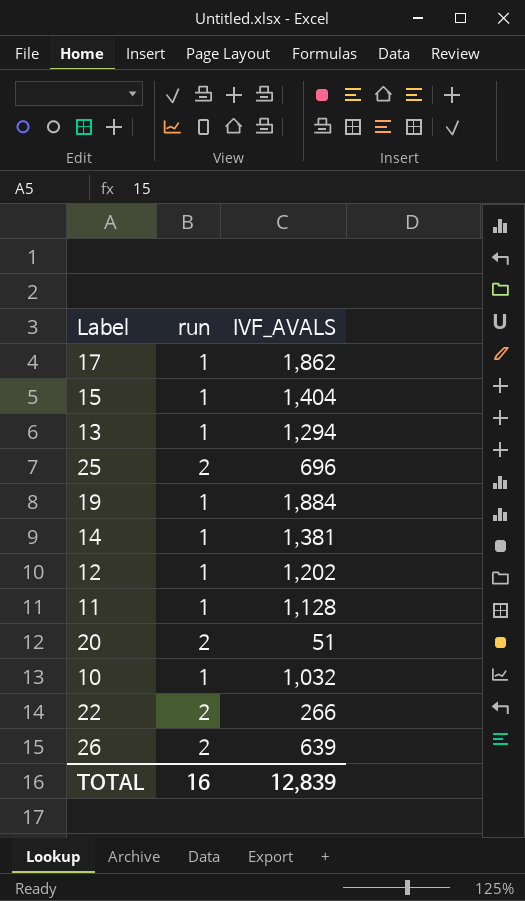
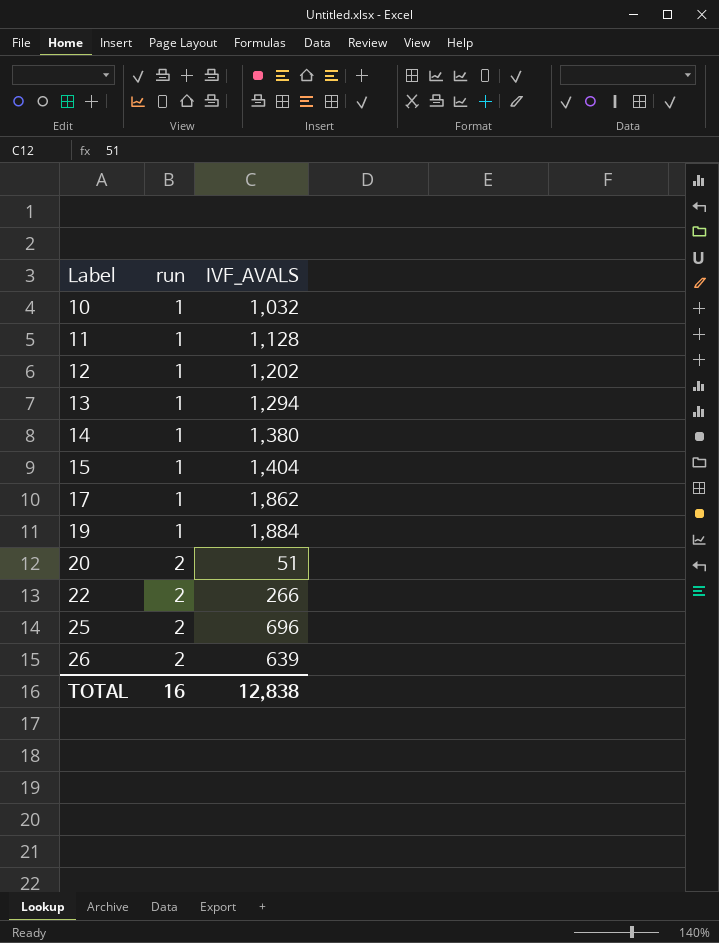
row order: none -> Label ascending
14 | IVF_AVALS: 1,381 -> 1,380
TOTAL | IVF_AVALS: 12,839 -> 12,838

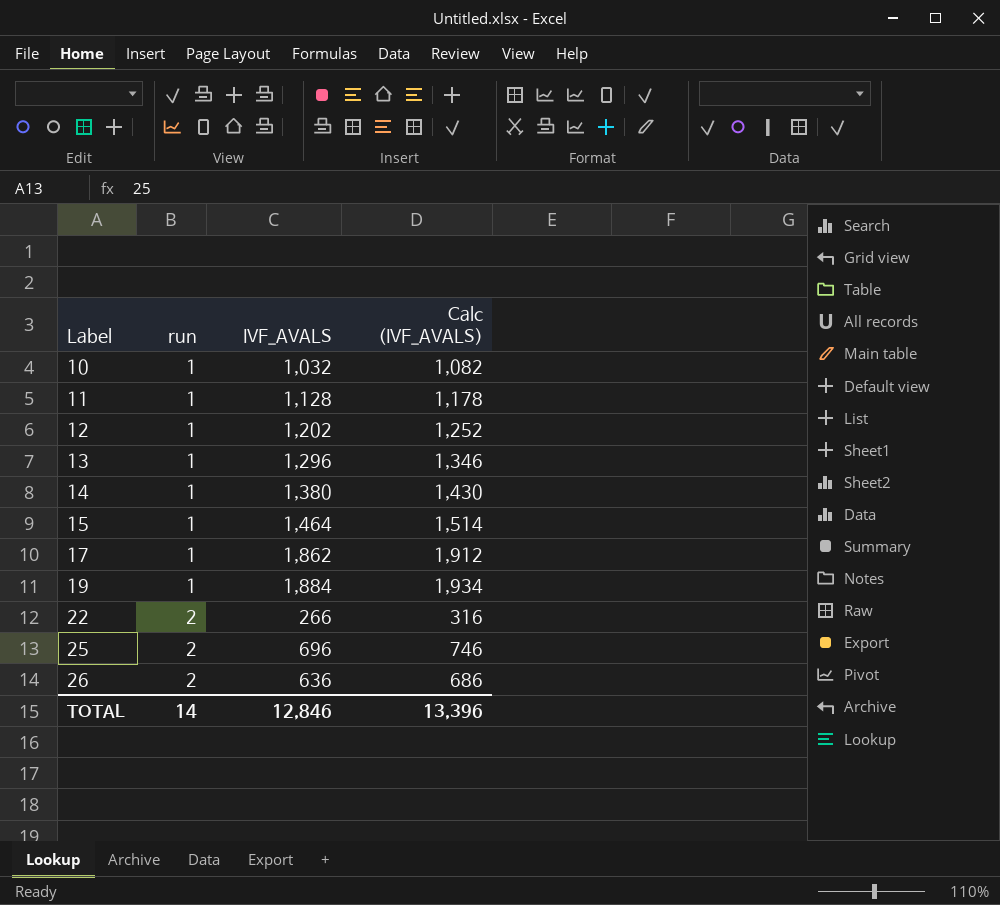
column Calc (IVF_AVALS) | formula: none -> [IVF_AVALS] + 50
row 20: 2 | 51 -> none
13 | IVF_AVALS: 1,294 -> 1,296
15 | IVF_AVALS: 1,404 -> 1,464
26 | IVF_AVALS: 639 -> 636
TOTAL | run: 16 -> 14
TOTAL | IVF_AVALS: 12,838 -> 12,846

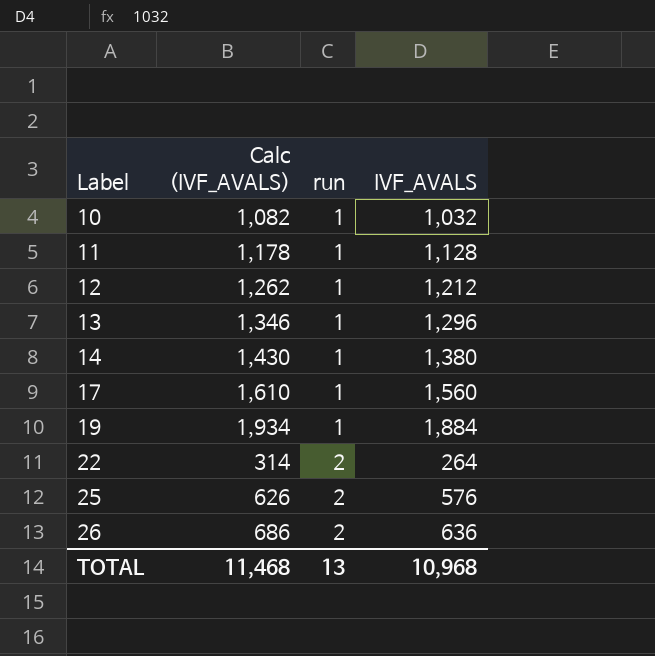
column Calc (IVF_AVALS) | position: 4 -> 2
row 15: 1 | 1,464 | 1,514 -> none
12 | Calc (IVF_AVALS): 1,252 -> 1,262
12 | IVF_AVALS: 1,202 -> 1,212
17 | Calc (IVF_AVALS): 1,912 -> 1,610
17 | IVF_AVALS: 1,862 -> 1,560
22 | Calc (IVF_AVALS): 316 -> 314
22 | IVF_AVALS: 266 -> 264
25 | Calc (IVF_AVALS): 746 -> 626
25 | IVF_AVALS: 696 -> 576
TOTAL | Calc (IVF_AVALS): 13,396 -> 11,468
TOTAL | run: 14 -> 13
TOTAL | IVF_AVALS: 12,846 -> 10,968

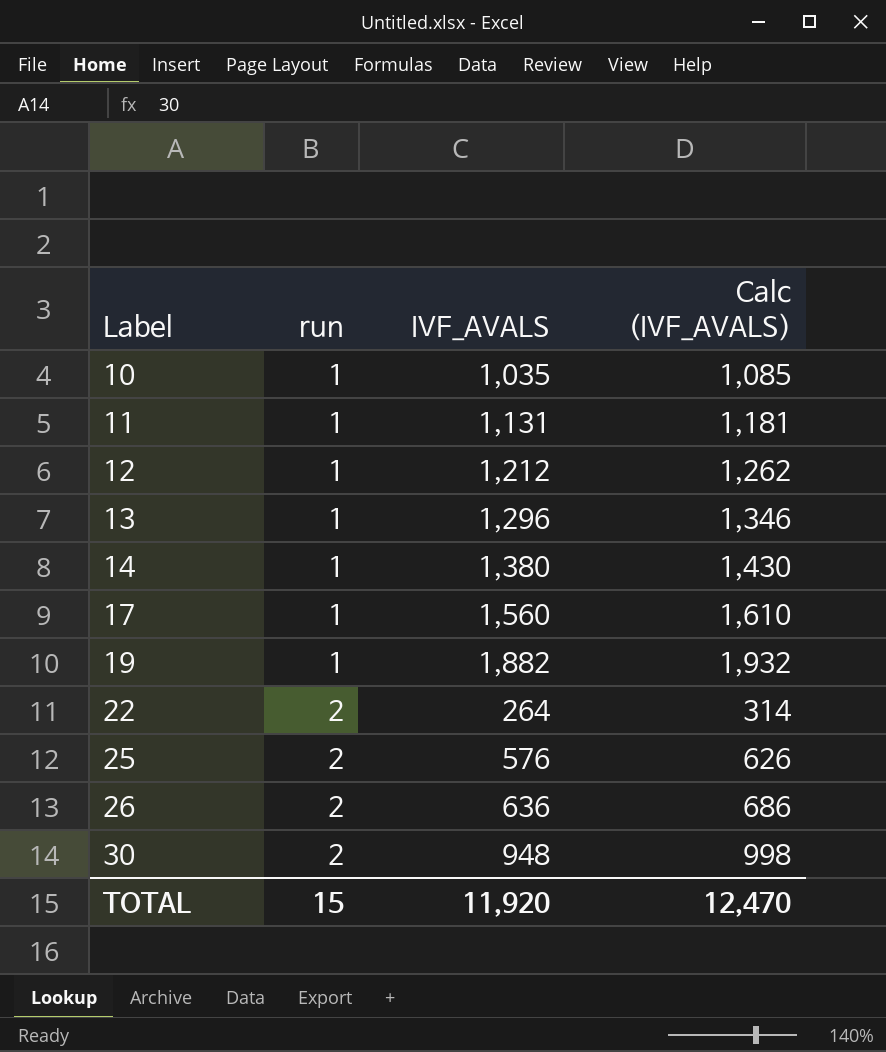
column Calc (IVF_AVALS) | position: 2 -> 4
10 | IVF_AVALS: 1,032 -> 1,035
10 | Calc (IVF_AVALS): 1,082 -> 1,085
11 | IVF_AVALS: 1,128 -> 1,131
11 | Calc (IVF_AVALS): 1,178 -> 1,181
19 | IVF_AVALS: 1,884 -> 1,882
19 | Calc (IVF_AVALS): 1,934 -> 1,932
row 30: none -> 2 | 948 | 998
TOTAL | run: 13 -> 15
TOTAL | IVF_AVALS: 10,968 -> 11,920
TOTAL | Calc (IVF_AVALS): 11,468 -> 12,470

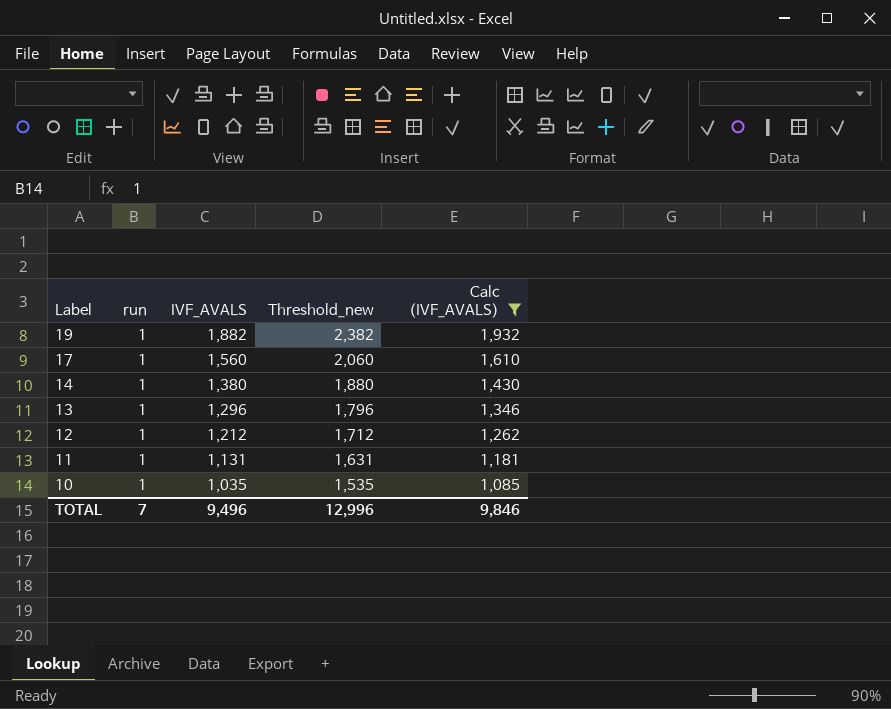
filter: none -> Calc (IVF_AVALS) >= 1,085
row order: Label ascending -> Label descending
column Threshold_new | formula: none -> [IVF_AVALS] + 500
TOTAL | run: 15 -> 7
TOTAL | IVF_AVALS: 11,920 -> 9,496
TOTAL | Calc (IVF_AVALS): 12,470 -> 9,846

